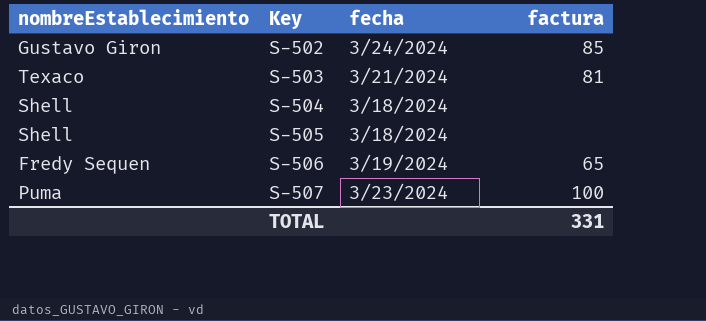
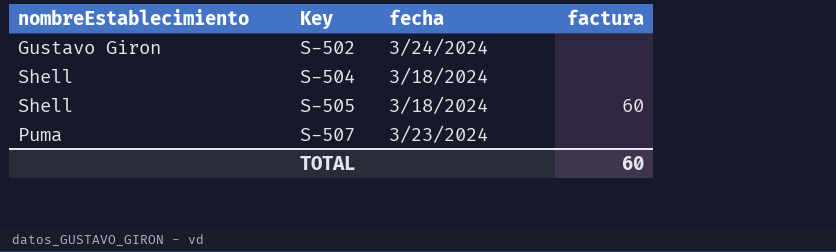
row S-503: Texaco | 3/21/2024 | 81 -> none
row S-506: Fredy Sequen | 3/19/2024 | 65 -> none
S-502 | factura: 85 -> none
S-505 | factura: none -> 60
S-507 | factura: 100 -> none
TOTAL | factura: 331 -> 60

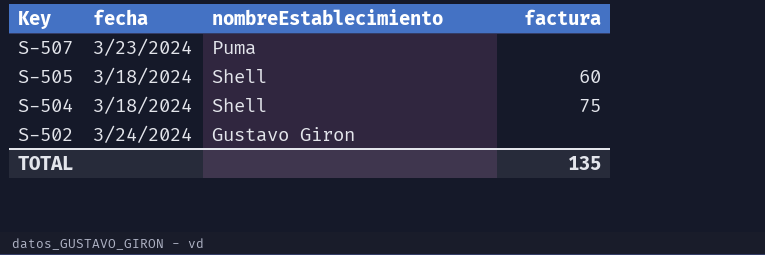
row order: Key ascending -> Key descending
column nombreEstablecimiento | position: 1 -> 3
S-504 | factura: none -> 75
TOTAL | factura: 60 -> 135

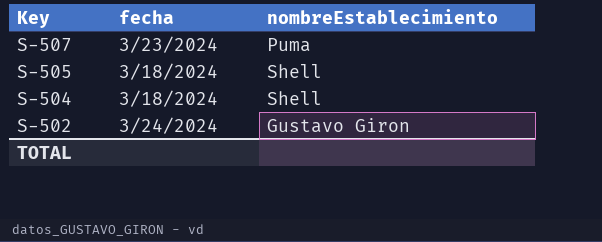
column factura | position: 4 -> none

